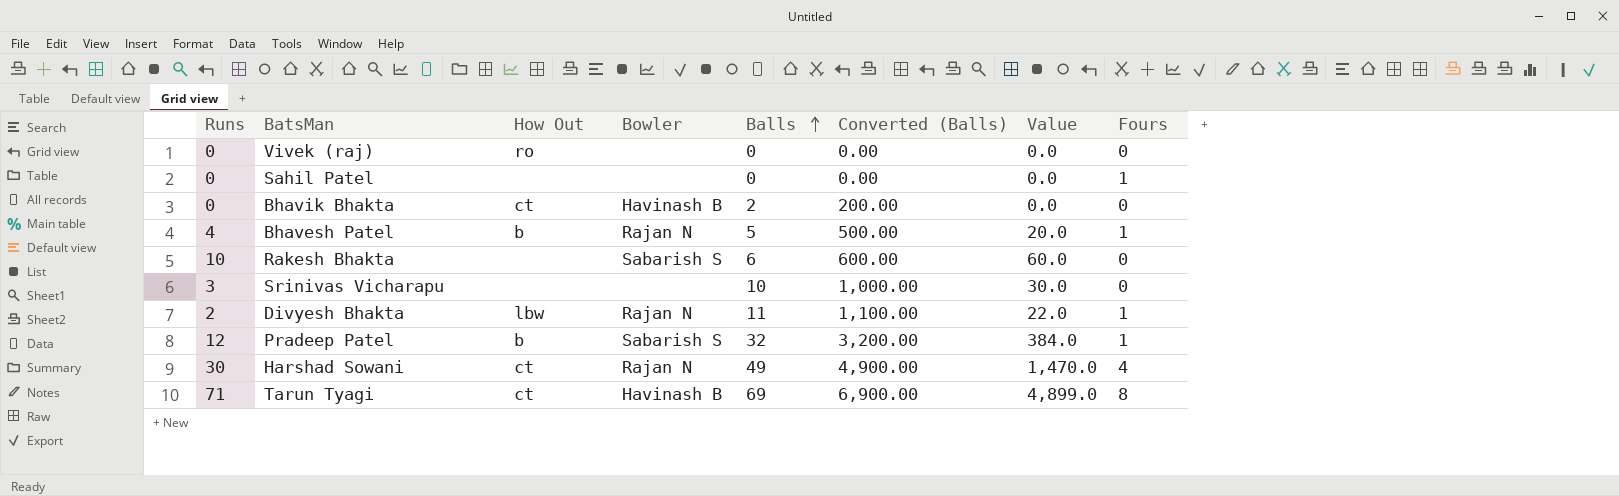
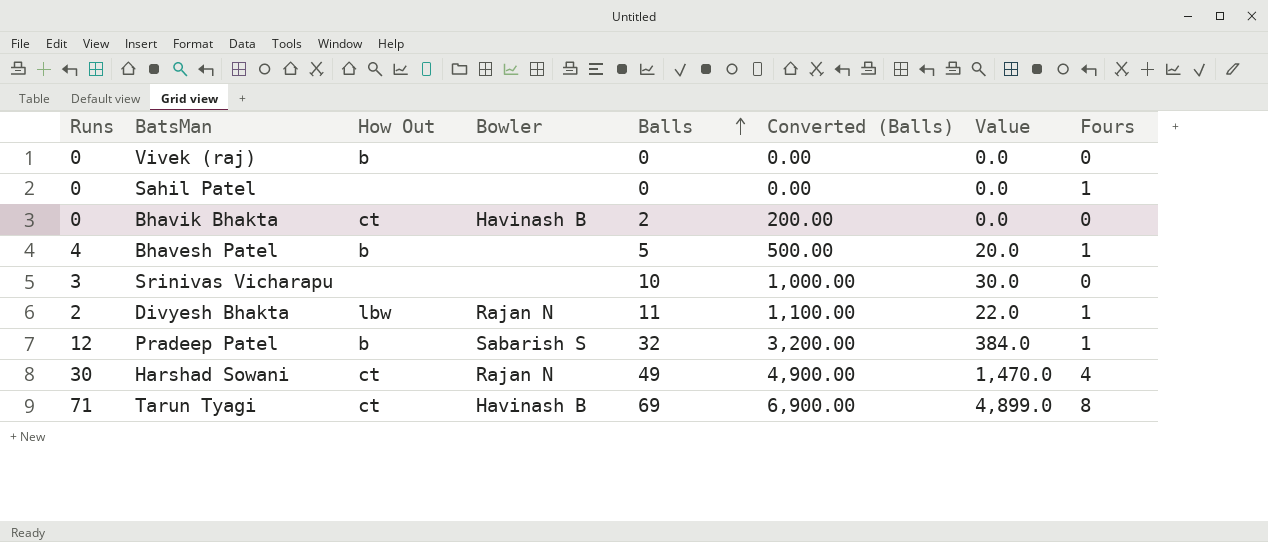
row Rakesh Bhakta: 10 | none | Sabarish S | 6 | 600.00 | 60.0 | 0 -> none
Vivek (raj) | How Out: ro -> b
Bhavesh Patel | Bowler: Rajan N -> none

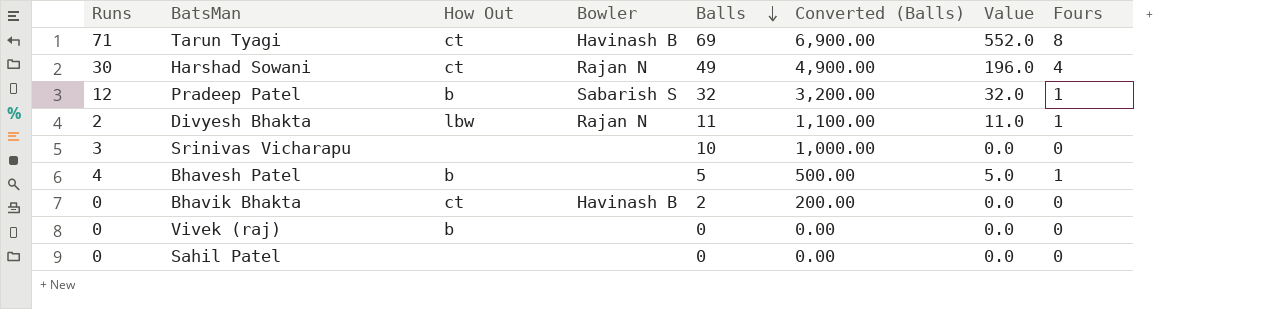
row order: Balls ascending -> Balls descending
column Value | formula: [Runs] * [Balls] -> [Balls] * [Fours]
Sahil Patel | Fours: 1 -> 0

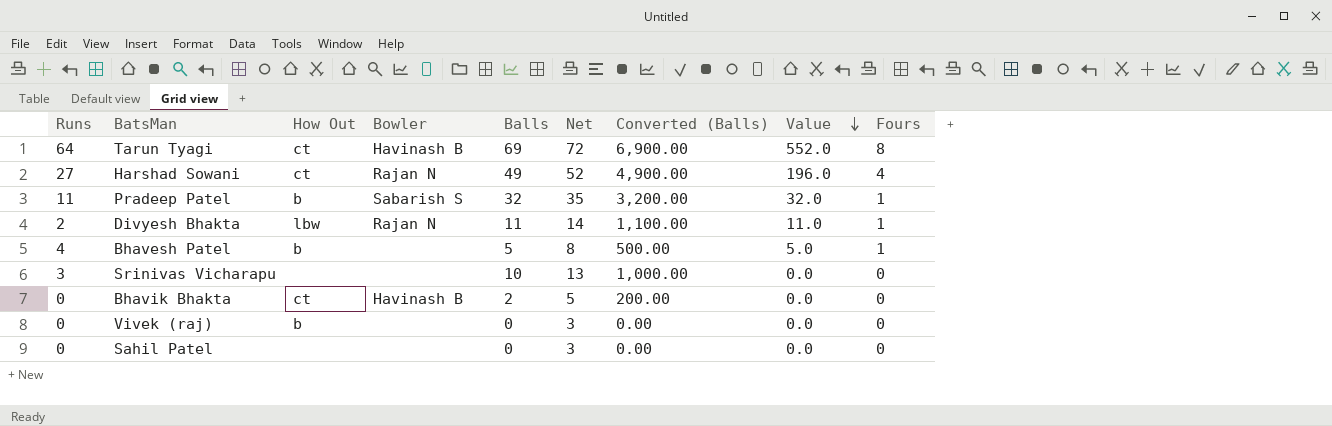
row order: Balls descending -> Value descending
column Net | formula: none -> [Balls] + 3
Tarun Tyagi | Runs: 71 -> 64
Harshad Sowani | Runs: 30 -> 27
Pradeep Patel | Runs: 12 -> 11

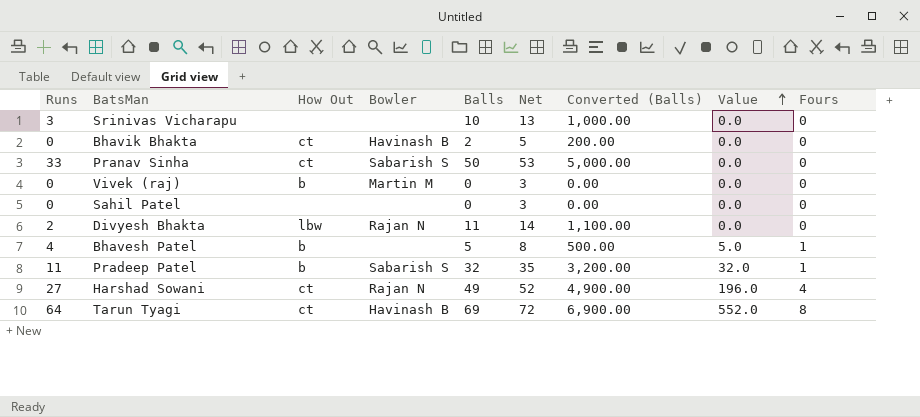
row order: Value descending -> Value ascending
row Pranav Sinha: none -> 33 | ct | Sabarish S | 50 | 53 | 5,000.00 | 0.0 | 0
Vivek (raj) | Bowler: none -> Martin M
Divyesh Bhakta | Value: 11.0 -> 0.0
Divyesh Bhakta | Fours: 1 -> 0

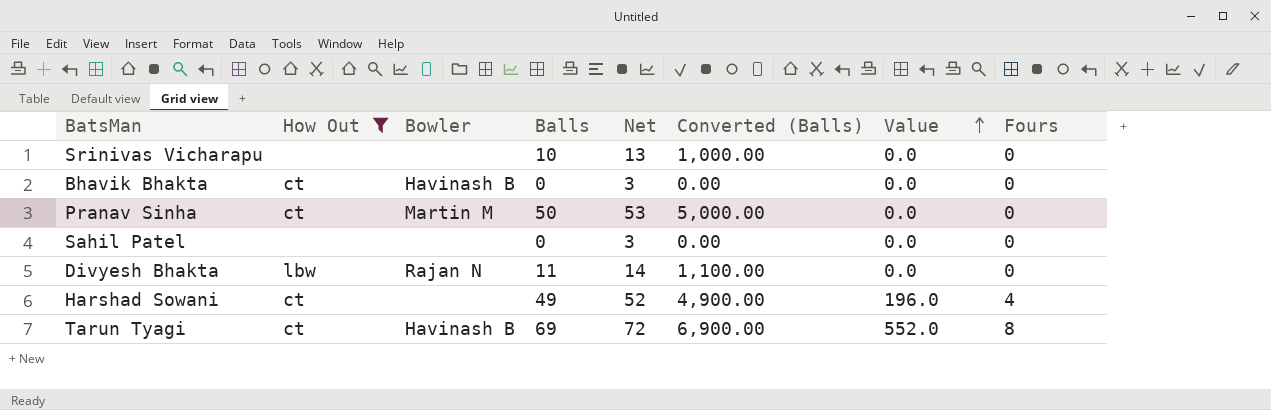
filter: none -> How Out != b
column Runs | position: 1 -> none
Bhavik Bhakta | Balls: 2 -> 0
Bhavik Bhakta | Net: 5 -> 3
Bhavik Bhakta | Converted (Balls): 200.00 -> 0.00
Pranav Sinha | Bowler: Sabarish S -> Martin M
Harshad Sowani | Bowler: Rajan N -> none

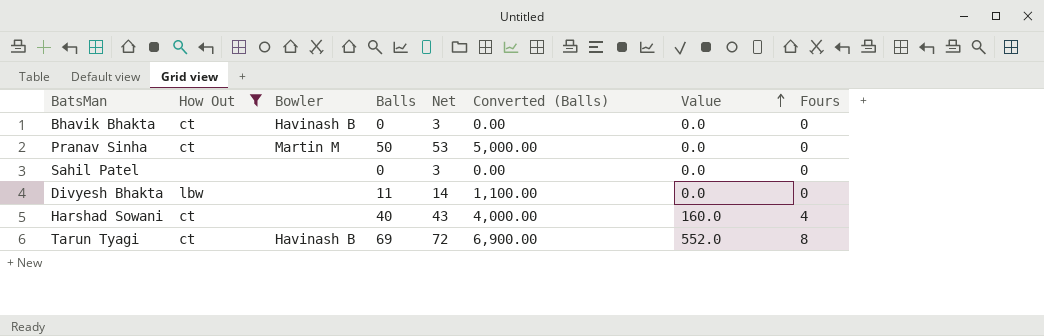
row Srinivas Vicharapu: none | none | 10 | 13 | 1,000.00 | 0.0 | 0 -> none
Divyesh Bhakta | Bowler: Rajan N -> none
Harshad Sowani | Balls: 49 -> 40
Harshad Sowani | Net: 52 -> 43
Harshad Sowani | Converted (Balls): 4,900.00 -> 4,000.00
Harshad Sowani | Value: 196.0 -> 160.0

